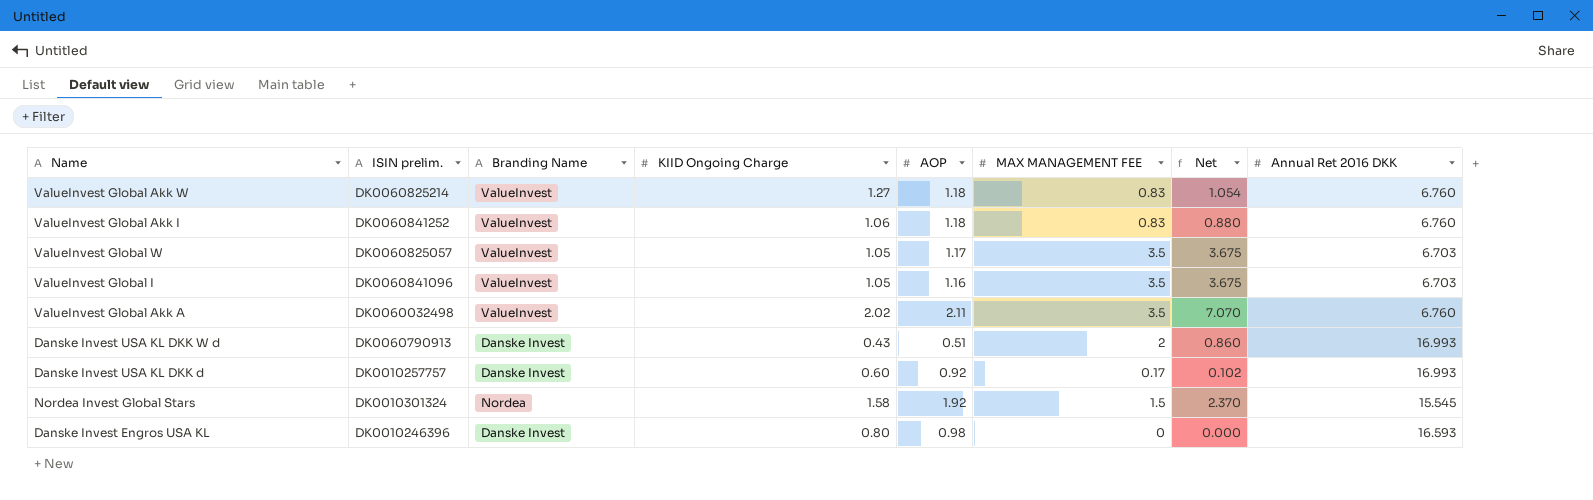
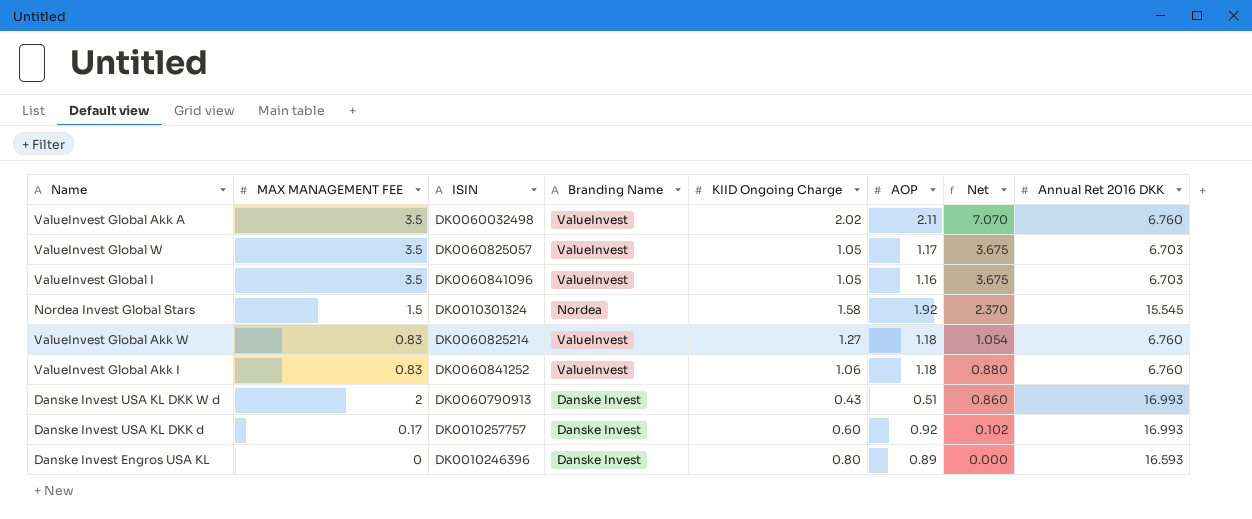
row order: none -> Net descending
column MAX MANAGEMENT FEE | position: 6 -> 2
column name: ISIN prelim. -> ISIN
Danske Invest Engros USA KL | AOP: 0.98 -> 0.89

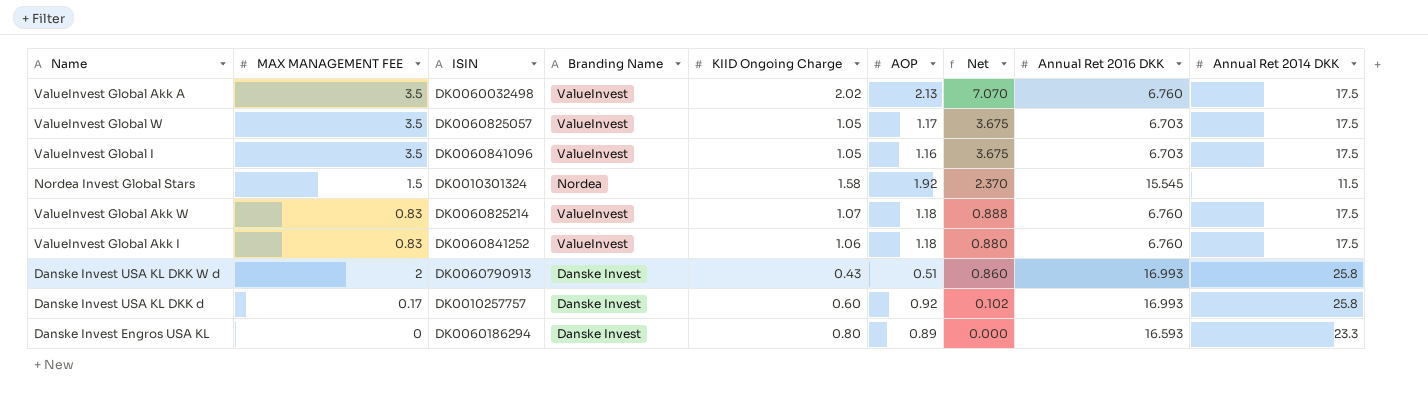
column Annual Ret 2014 DKK | position: none -> 9
ValueInvest Global Akk A | AOP: 2.11 -> 2.13
ValueInvest Global Akk W | KIID Ongoing Charge: 1.27 -> 1.07
ValueInvest Global Akk W | Net: 1.054 -> 0.888
Danske Invest Engros USA KL | ISIN: DK0010246396 -> DK0060186294

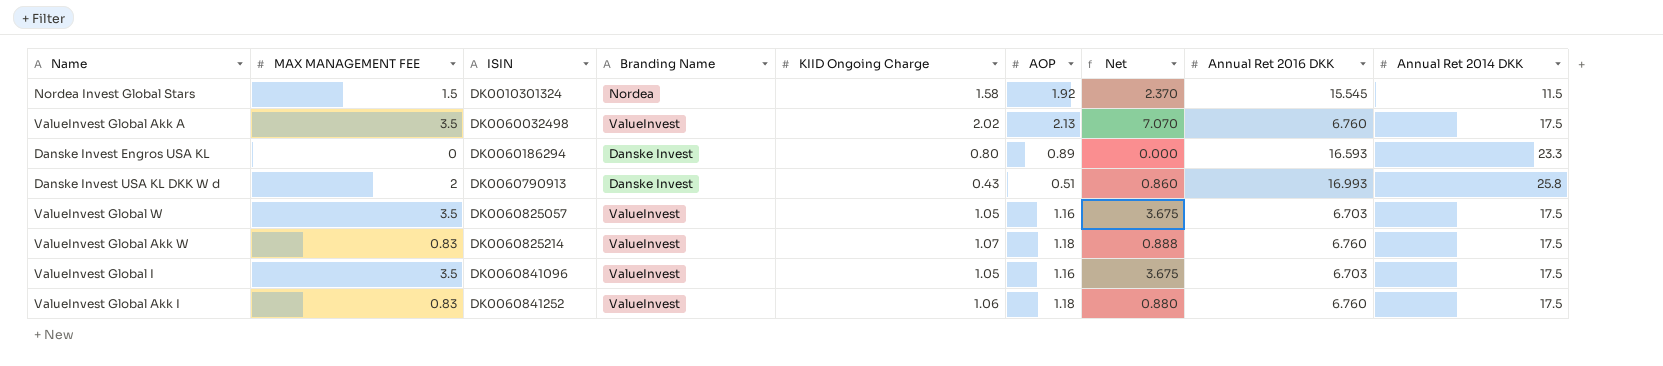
row order: Net descending -> ISIN ascending
row Danske Invest USA KL DKK d: 0.17 | DK0010257757 | Danske Invest | 0.60 | 0.92 | 0.102 | 16.993 | 25.8 -> none
ValueInvest Global W | AOP: 1.17 -> 1.16

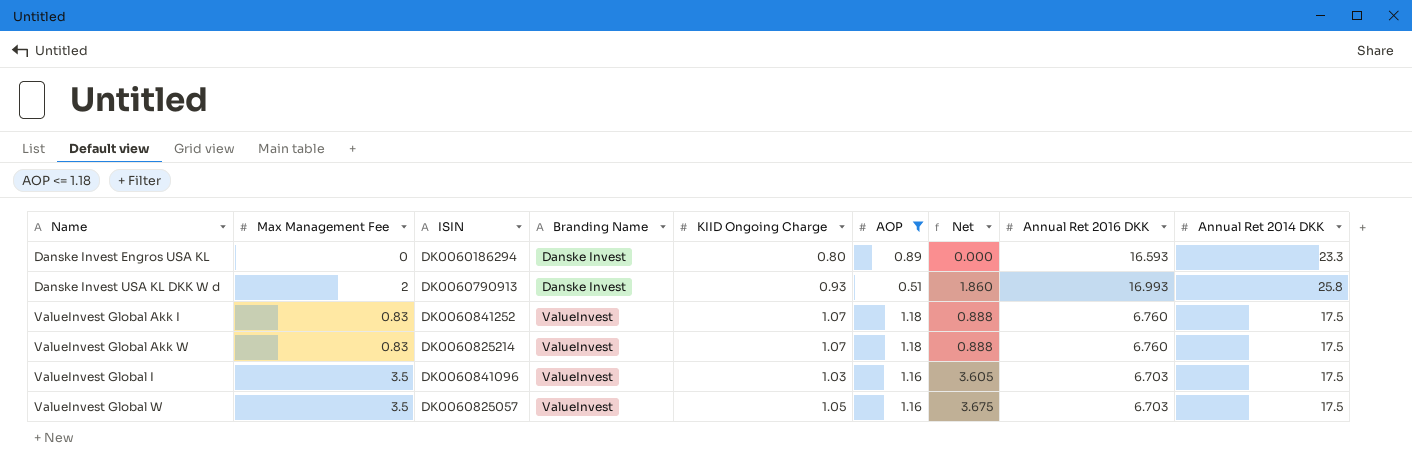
filter: none -> AOP <= 1.18
row order: ISIN ascending -> Name ascending
column name: MAX MANAGEMENT FEE -> Max Management Fee
Danske Invest USA KL DKK W d | KIID Ongoing Charge: 0.43 -> 0.93
Danske Invest USA KL DKK W d | Net: 0.860 -> 1.860
ValueInvest Global Akk I | KIID Ongoing Charge: 1.06 -> 1.07
ValueInvest Global Akk I | Net: 0.880 -> 0.888
ValueInvest Global I | KIID Ongoing Charge: 1.05 -> 1.03
ValueInvest Global I | Net: 3.675 -> 3.605

